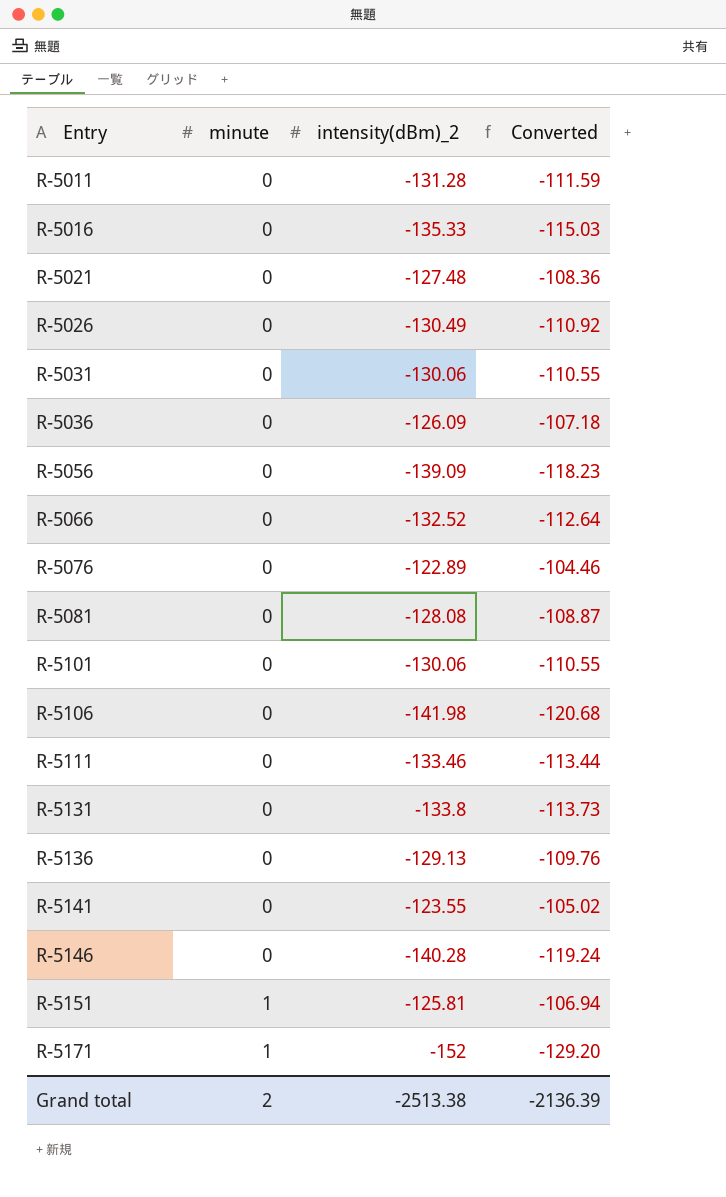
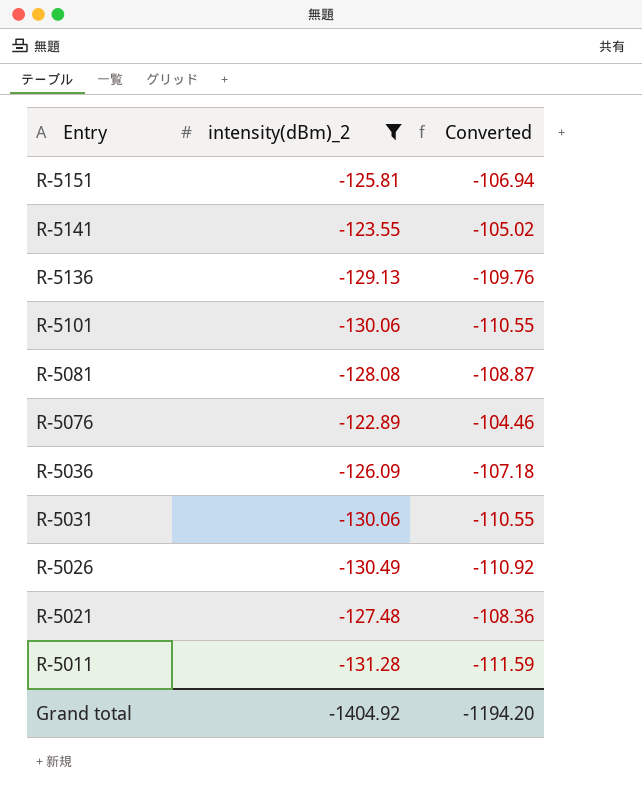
filter: none -> intensity(dBm)_2 >= -131.28
row order: Entry ascending -> Entry descending
column minute | position: 2 -> none
Grand total | intensity(dBm)_2: -2513.38 -> -1404.92
Grand total | Converted: -2136.39 -> -1194.20

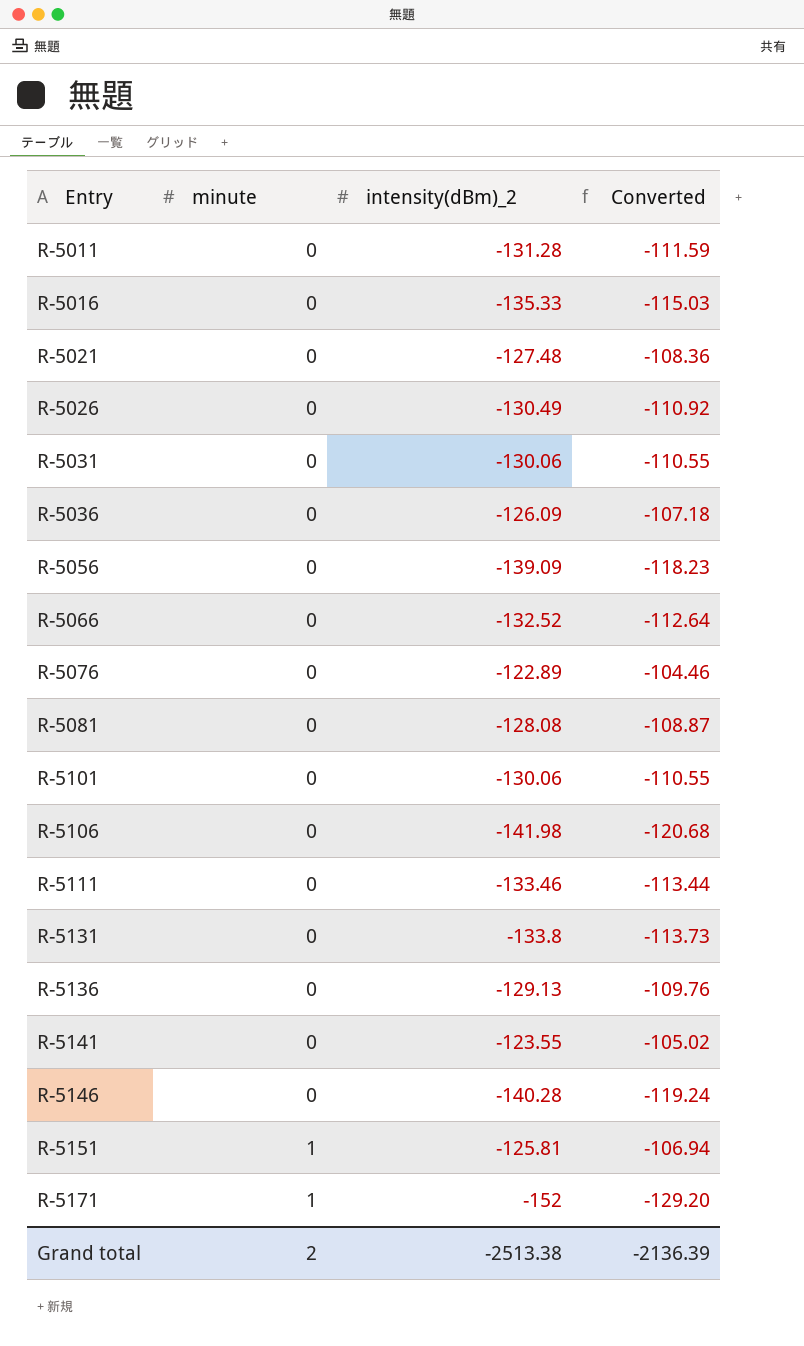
filter: intensity(dBm)_2 >= -131.28 -> none
row order: Entry descending -> Entry ascending
column minute | position: none -> 2
Grand total | intensity(dBm)_2: -1404.92 -> -2513.38
Grand total | Converted: -1194.20 -> -2136.39

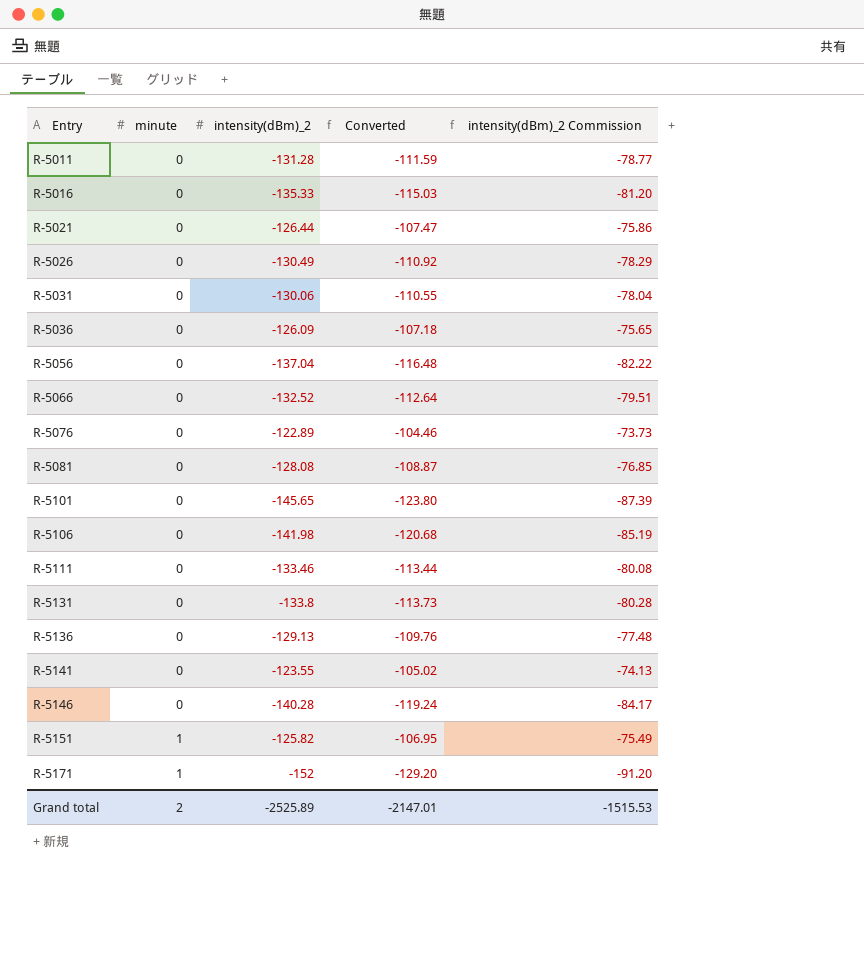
column intensity(dBm)_2 Commission | formula: none -> [intensity(dBm)_2] * 0.6
R-5021 | intensity(dBm)_2: -127.48 -> -126.44
R-5021 | Converted: -108.36 -> -107.47
R-5056 | intensity(dBm)_2: -139.09 -> -137.04
R-5056 | Converted: -118.23 -> -116.48
R-5101 | intensity(dBm)_2: -130.06 -> -145.65
R-5101 | Converted: -110.55 -> -123.80
R-5151 | intensity(dBm)_2: -125.81 -> -125.82
R-5151 | Converted: -106.94 -> -106.95
Grand total | intensity(dBm)_2: -2513.38 -> -2525.89
Grand total | Converted: -2136.39 -> -2147.01

